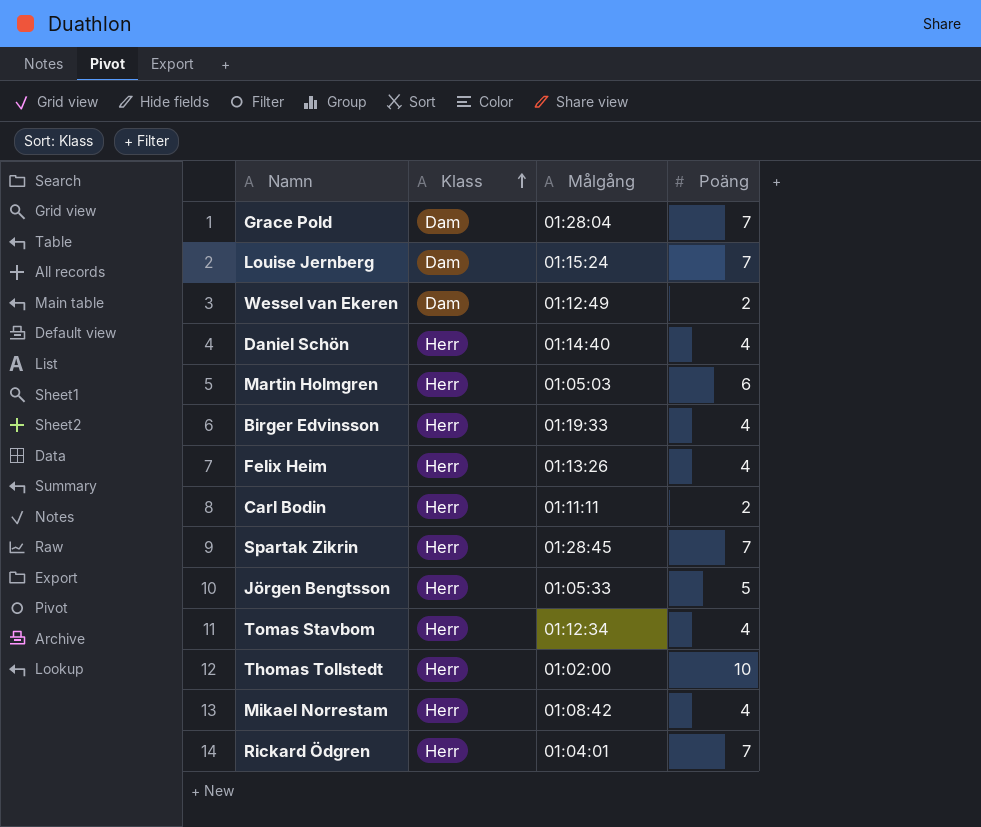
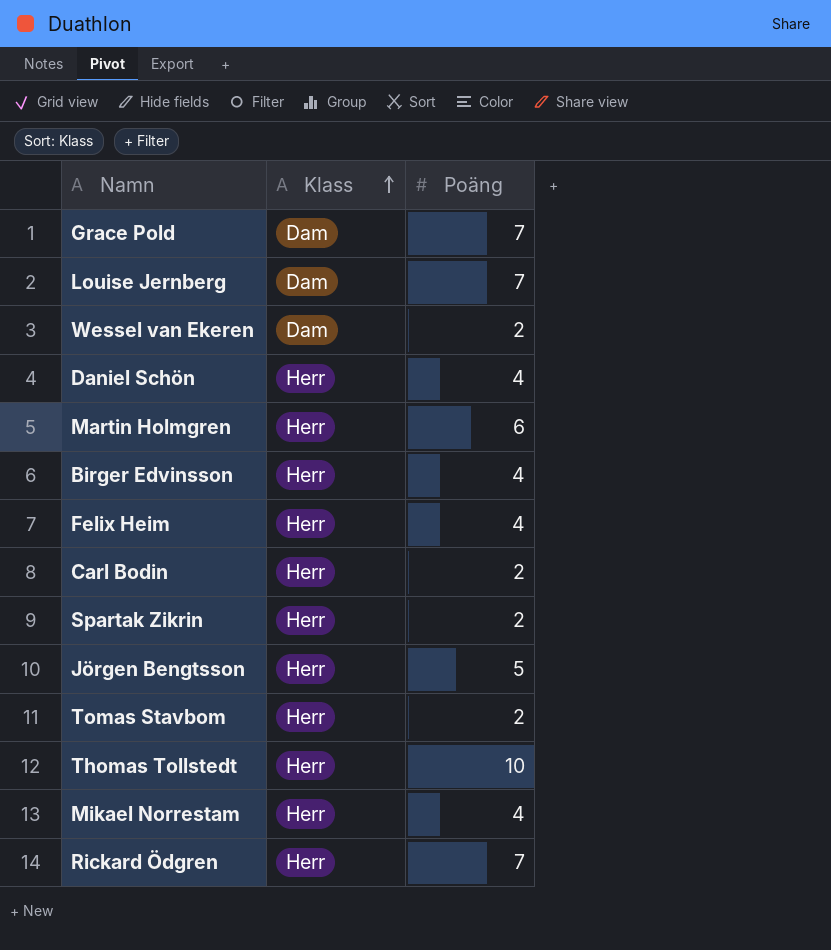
column Målgång | position: 3 -> none
Spartak Zikrin | Poäng: 7 -> 2
Tomas Stavbom | Poäng: 4 -> 2

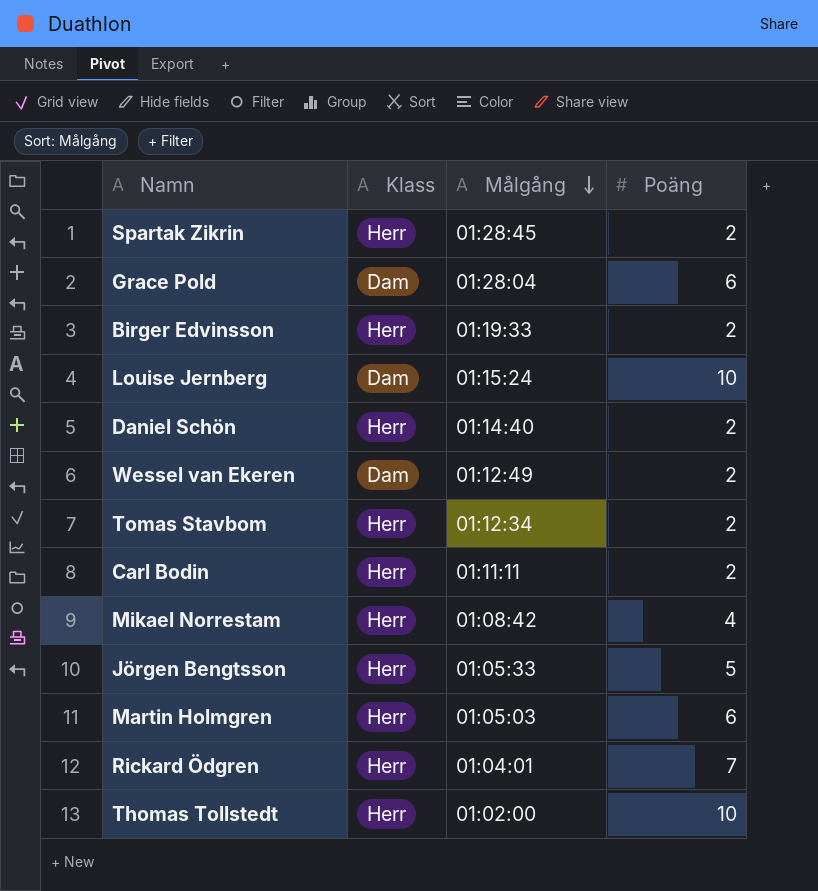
row order: Klass ascending -> Målgång descending
column Målgång | position: none -> 3
row Felix Heim: Herr | 4 -> none
Grace Pold | Poäng: 7 -> 6
Birger Edvinsson | Poäng: 4 -> 2
Louise Jernberg | Poäng: 7 -> 10
Daniel Schön | Poäng: 4 -> 2

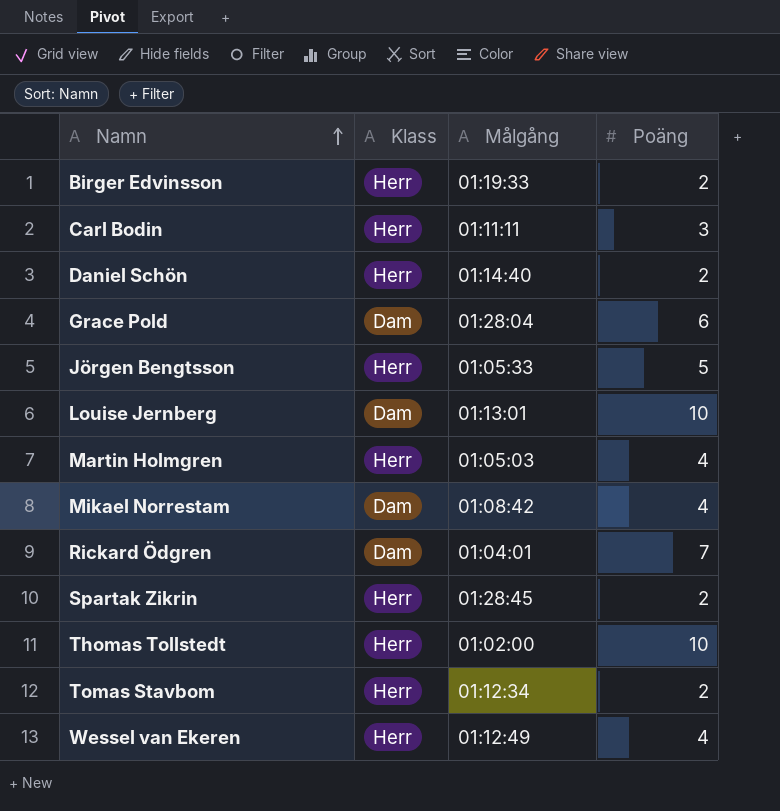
row order: Målgång descending -> Namn ascending
Carl Bodin | Poäng: 2 -> 3
Louise Jernberg | Målgång: 01:15:24 -> 01:13:01
Martin Holmgren | Poäng: 6 -> 4
Mikael Norrestam | Klass: Herr -> Dam
Rickard Ödgren | Klass: Herr -> Dam
Wessel van Ekeren | Klass: Dam -> Herr
Wessel van Ekeren | Poäng: 2 -> 4

